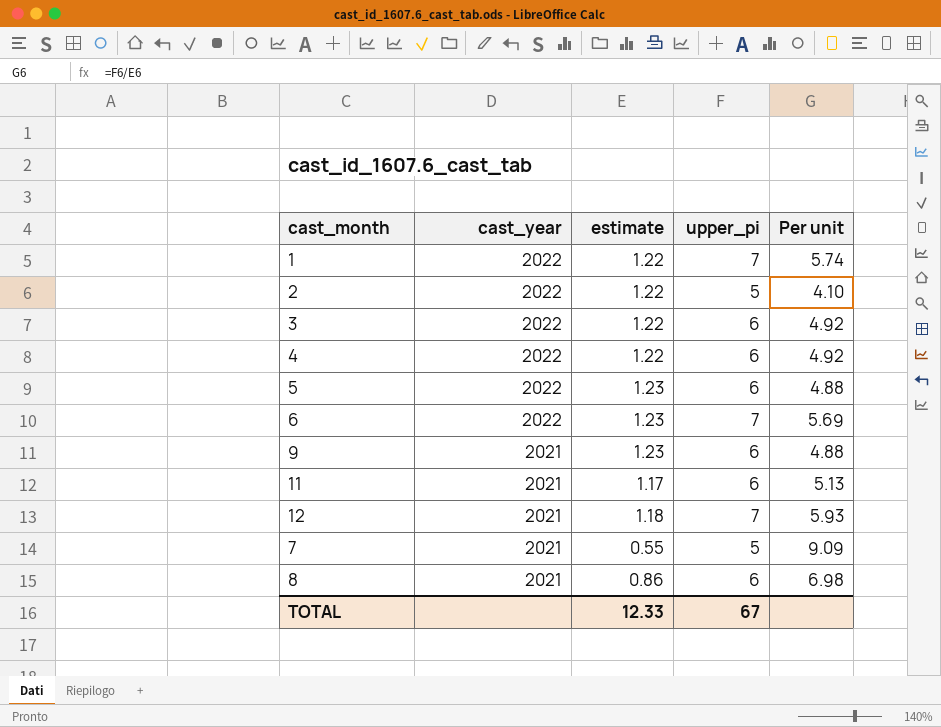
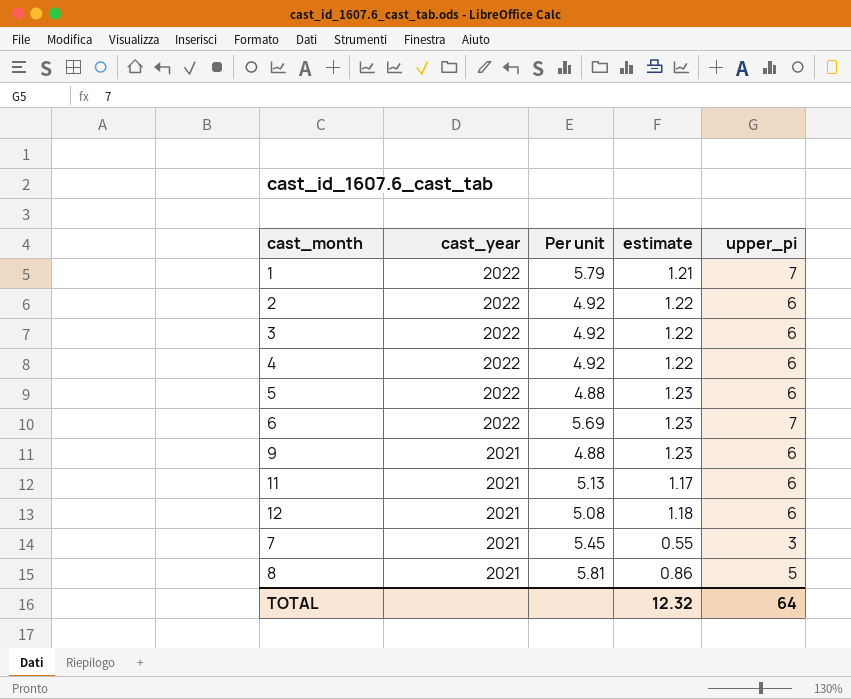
column Per unit | position: 5 -> 3
1 | Per unit: 5.74 -> 5.79
1 | estimate: 1.22 -> 1.21
2 | Per unit: 4.10 -> 4.92
2 | upper_pi: 5 -> 6
12 | Per unit: 5.93 -> 5.08
12 | upper_pi: 7 -> 6
7 | Per unit: 9.09 -> 5.45
7 | upper_pi: 5 -> 3
8 | Per unit: 6.98 -> 5.81
8 | upper_pi: 6 -> 5
TOTAL | estimate: 12.33 -> 12.32
TOTAL | upper_pi: 67 -> 64

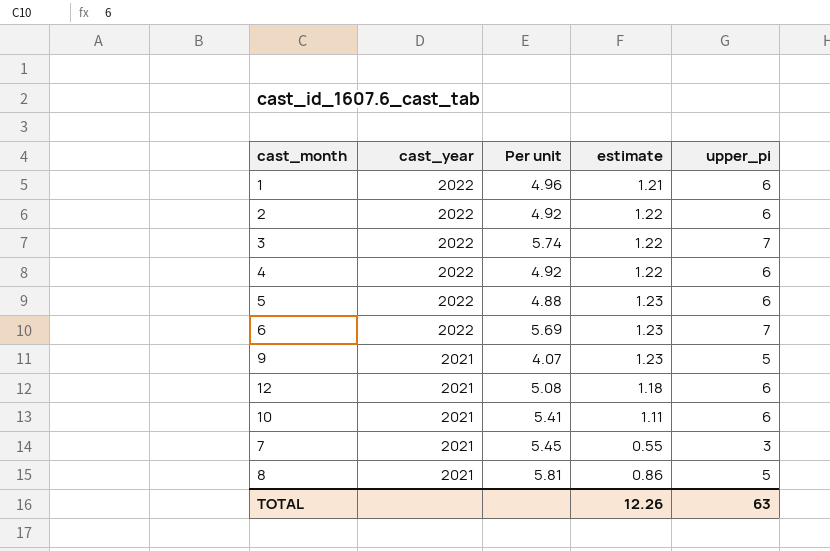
row 11: 2021 | 5.13 | 1.17 | 6 -> none
1 | Per unit: 5.79 -> 4.96
1 | upper_pi: 7 -> 6
3 | Per unit: 4.92 -> 5.74
3 | upper_pi: 6 -> 7
9 | Per unit: 4.88 -> 4.07
9 | upper_pi: 6 -> 5
row 10: none -> 2021 | 5.41 | 1.11 | 6
TOTAL | estimate: 12.32 -> 12.26
TOTAL | upper_pi: 64 -> 63

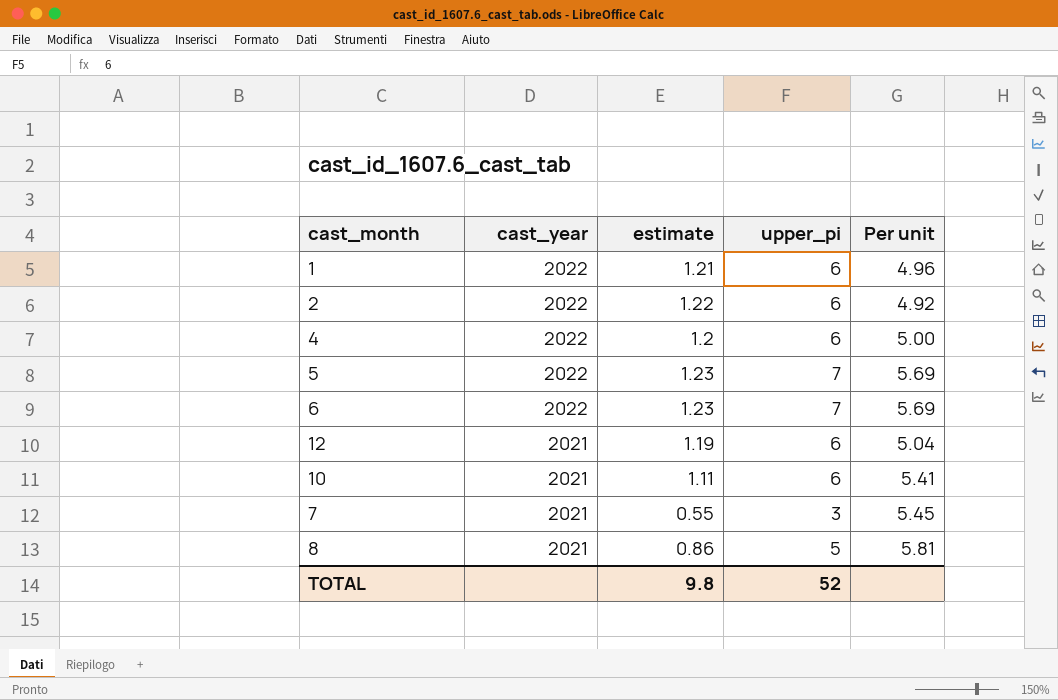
column Per unit | position: 3 -> 5
row 3: 2022 | 5.74 | 1.22 | 7 -> none
row 9: 2021 | 4.07 | 1.23 | 5 -> none
4 | estimate: 1.22 -> 1.2
4 | Per unit: 4.92 -> 5.00
5 | upper_pi: 6 -> 7
5 | Per unit: 4.88 -> 5.69
12 | estimate: 1.18 -> 1.19
12 | Per unit: 5.08 -> 5.04
TOTAL | estimate: 12.26 -> 9.8
TOTAL | upper_pi: 63 -> 52

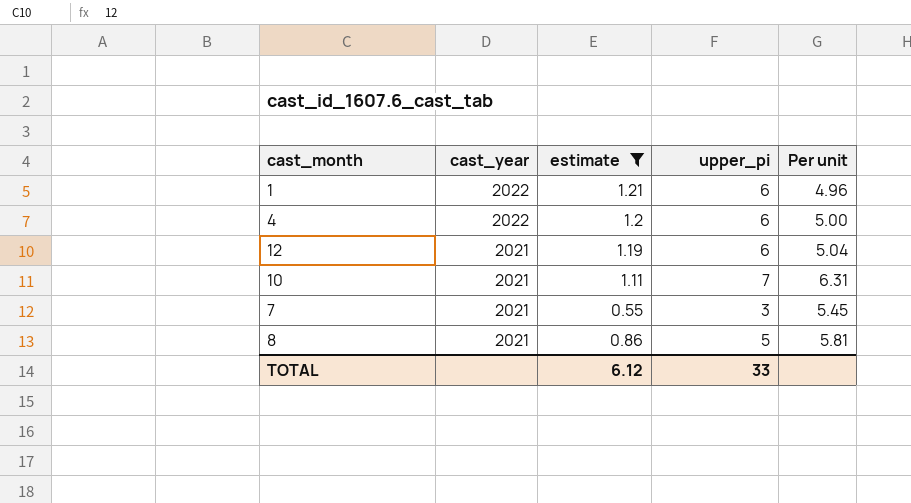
filter: none -> estimate <= 1.21
10 | upper_pi: 6 -> 7
10 | Per unit: 5.41 -> 6.31
TOTAL | estimate: 9.8 -> 6.12
TOTAL | upper_pi: 52 -> 33

